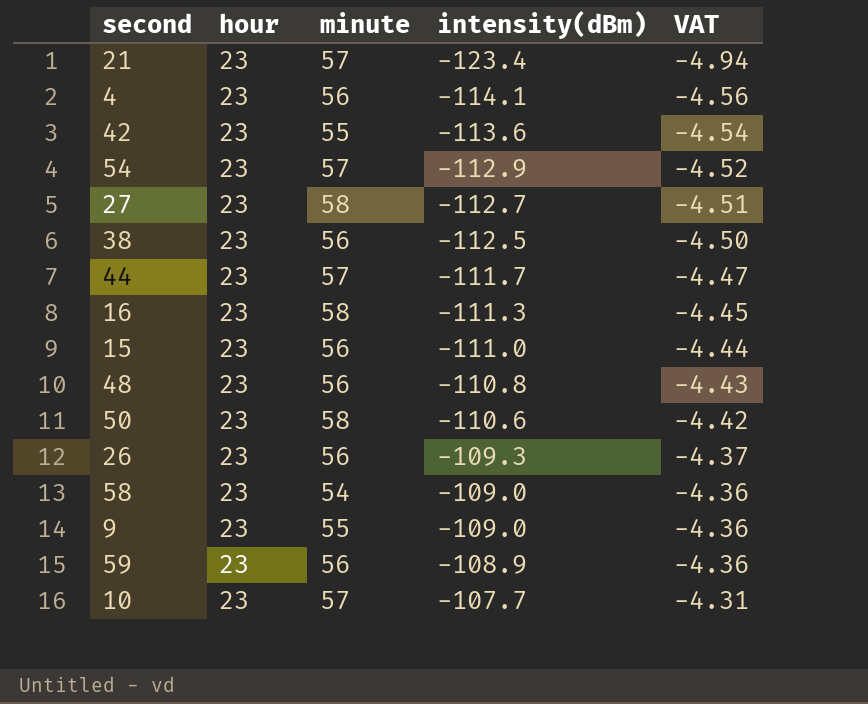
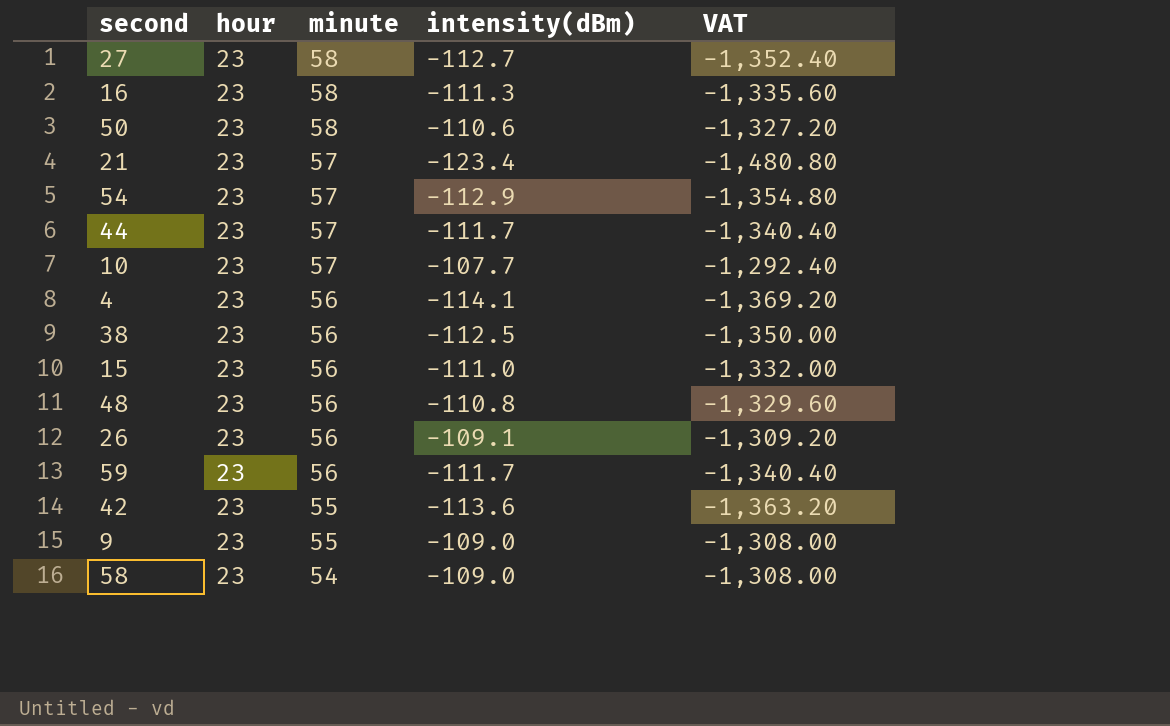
row order: intensity(dBm) ascending -> minute descending
column VAT | formula: [intensity(dBm)] * 0.04 -> [intensity(dBm)] * 12
26 | intensity(dBm): -109.3 -> -109.1
59 | intensity(dBm): -108.9 -> -111.7

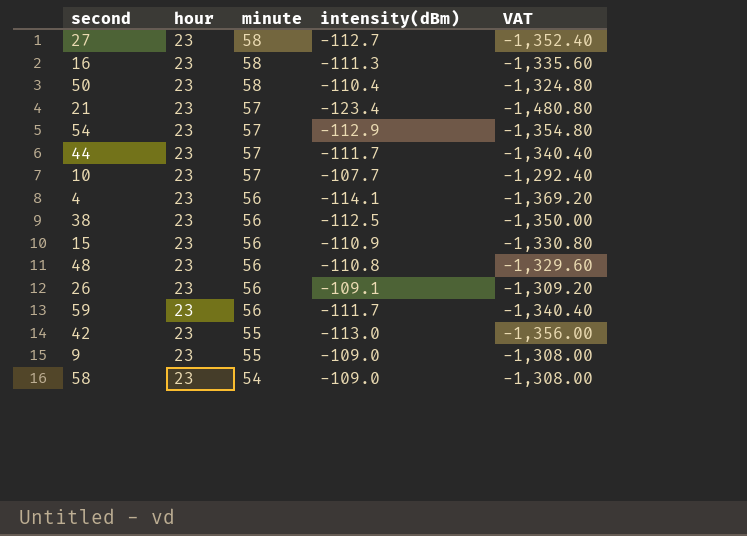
50 | intensity(dBm): -110.6 -> -110.4
50 | VAT: -1,327.20 -> -1,324.80
15 | intensity(dBm): -111.0 -> -110.9
15 | VAT: -1,332.00 -> -1,330.80
42 | intensity(dBm): -113.6 -> -113.0
42 | VAT: -1,363.20 -> -1,356.00

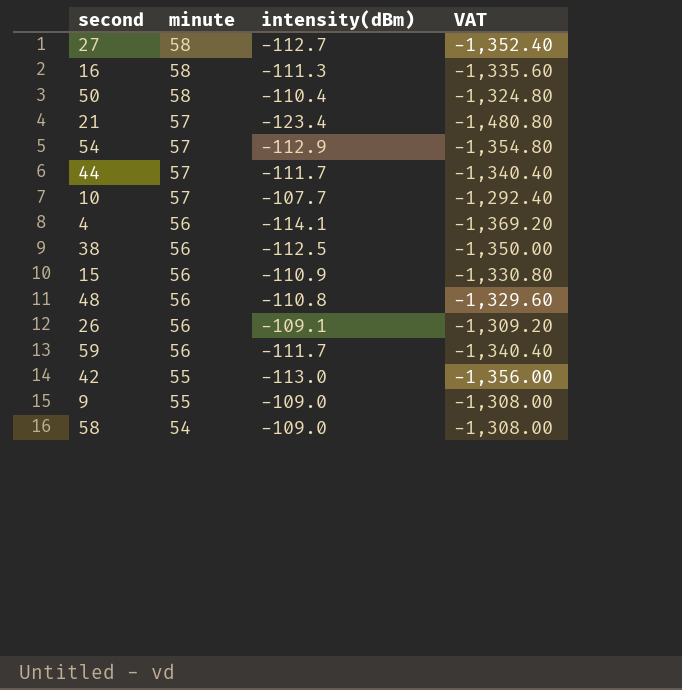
column hour | position: 2 -> none

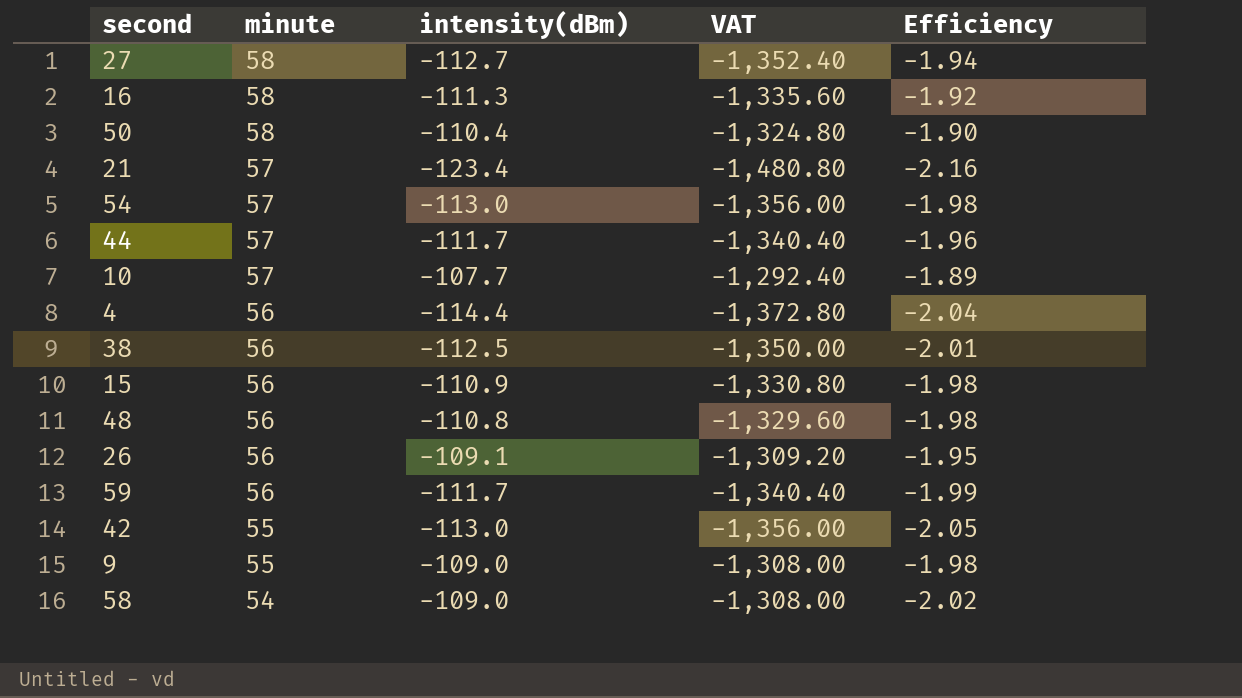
column Efficiency | formula: none -> [intensity(dBm)] / [minute]
54 | intensity(dBm): -112.9 -> -113.0
54 | VAT: -1,354.80 -> -1,356.00
4 | intensity(dBm): -114.1 -> -114.4
4 | VAT: -1,369.20 -> -1,372.80

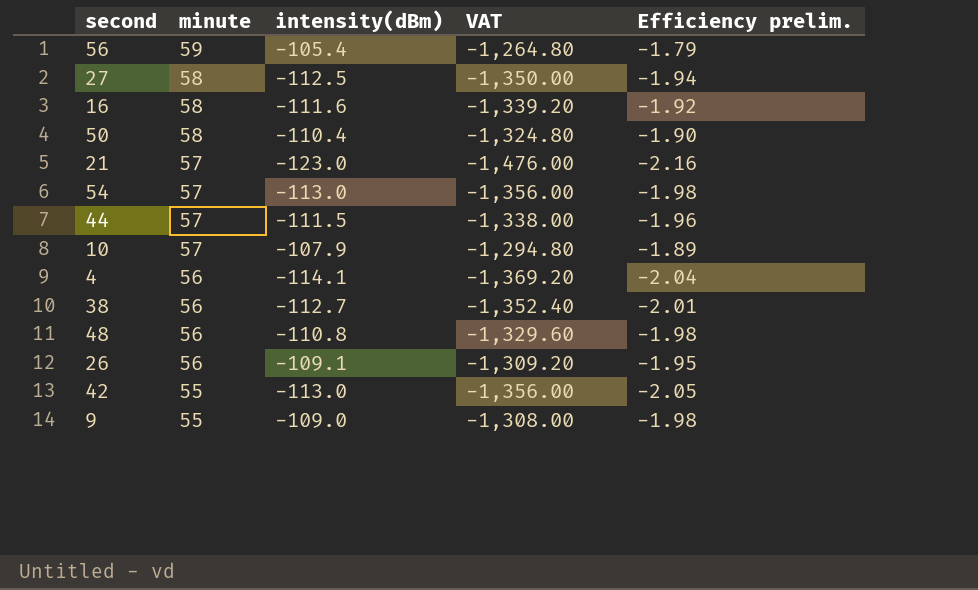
column name: Efficiency -> Efficiency prelim.
row 15: 56 | -110.9 | -1,330.80 | -1.98 -> none
row 59: 56 | -111.7 | -1,340.40 | -1.99 -> none
row 58: 54 | -109.0 | -1,308.00 | -2.02 -> none
row 56: none -> 59 | -105.4 | -1,264.80 | -1.79
27 | intensity(dBm): -112.7 -> -112.5
27 | VAT: -1,352.40 -> -1,350.00
16 | intensity(dBm): -111.3 -> -111.6
16 | VAT: -1,335.60 -> -1,339.20
21 | intensity(dBm): -123.4 -> -123.0
21 | VAT: -1,480.80 -> -1,476.00
44 | intensity(dBm): -111.7 -> -111.5
44 | VAT: -1,340.40 -> -1,338.00
10 | intensity(dBm): -107.7 -> -107.9
10 | VAT: -1,292.40 -> -1,294.80
4 | intensity(dBm): -114.4 -> -114.1
4 | VAT: -1,372.80 -> -1,369.20
38 | intensity(dBm): -112.5 -> -112.7
38 | VAT: -1,350.00 -> -1,352.40

